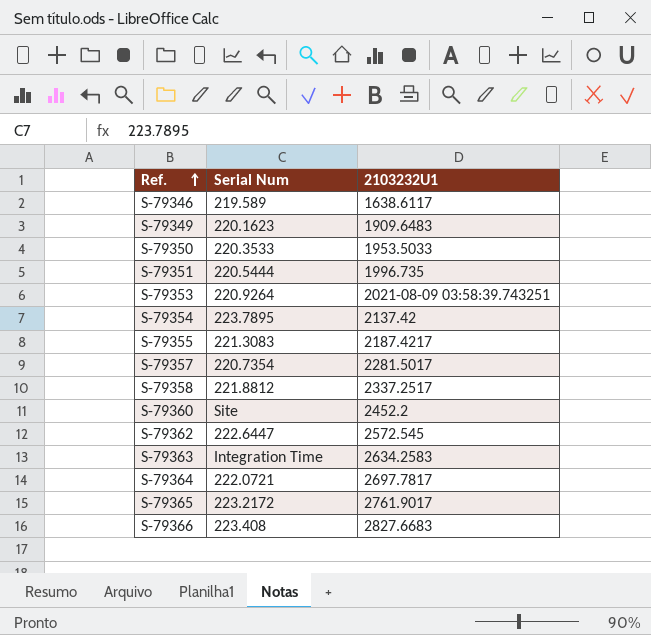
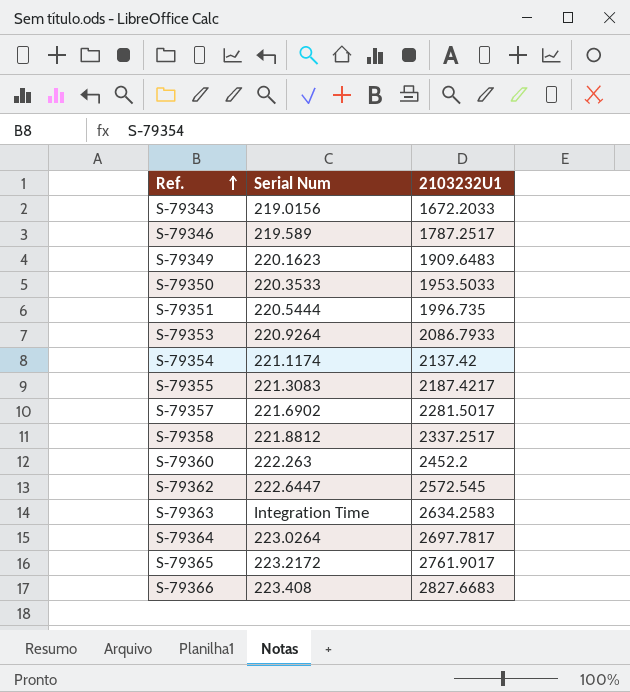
row S-79343: none -> 219.0156 | 1672.2033
S-79346 | 2103232U1: 1638.6117 -> 1787.2517
S-79353 | 2103232U1: 2021-08-09 03:58:39.743251 -> 2086.7933
S-79354 | Serial Num: 223.7895 -> 221.1174
S-79357 | Serial Num: 220.7354 -> 221.6902
S-79360 | Serial Num: Site -> 222.263
S-79364 | Serial Num: 222.0721 -> 223.0264

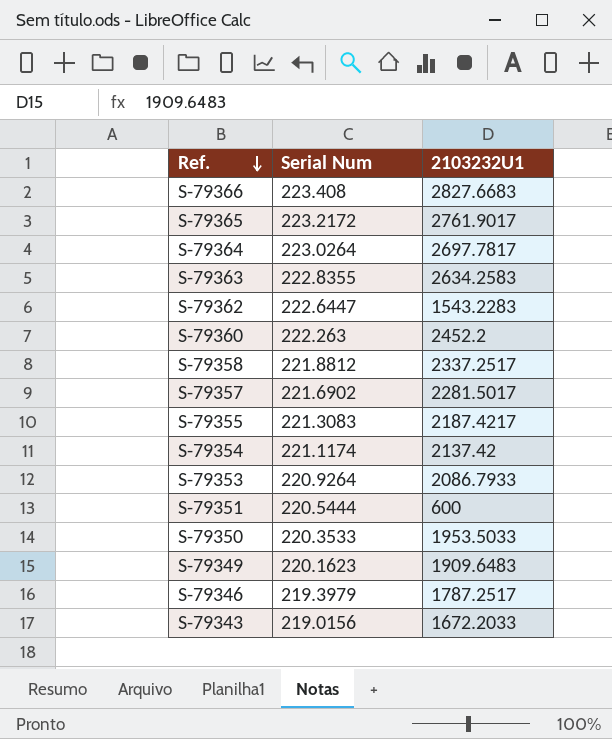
row order: Ref. ascending -> Ref. descending
S-79363 | Serial Num: Integration Time -> 222.8355
S-79362 | 2103232U1: 2572.545 -> 1543.2283
S-79351 | 2103232U1: 1996.735 -> 600
S-79346 | Serial Num: 219.589 -> 219.3979

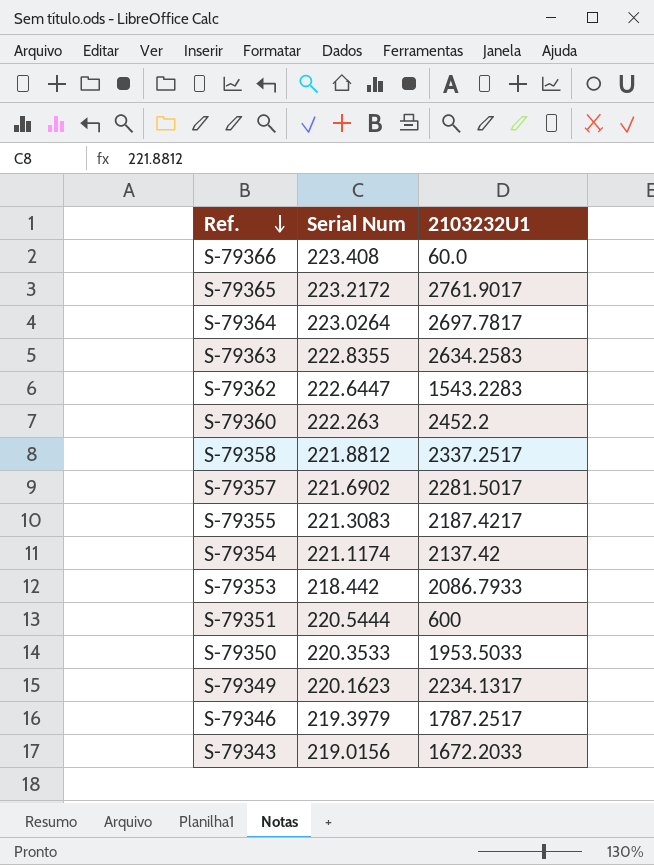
S-79366 | 2103232U1: 2827.6683 -> 60.0
S-79353 | Serial Num: 220.9264 -> 218.442
S-79349 | 2103232U1: 1909.6483 -> 2234.1317

